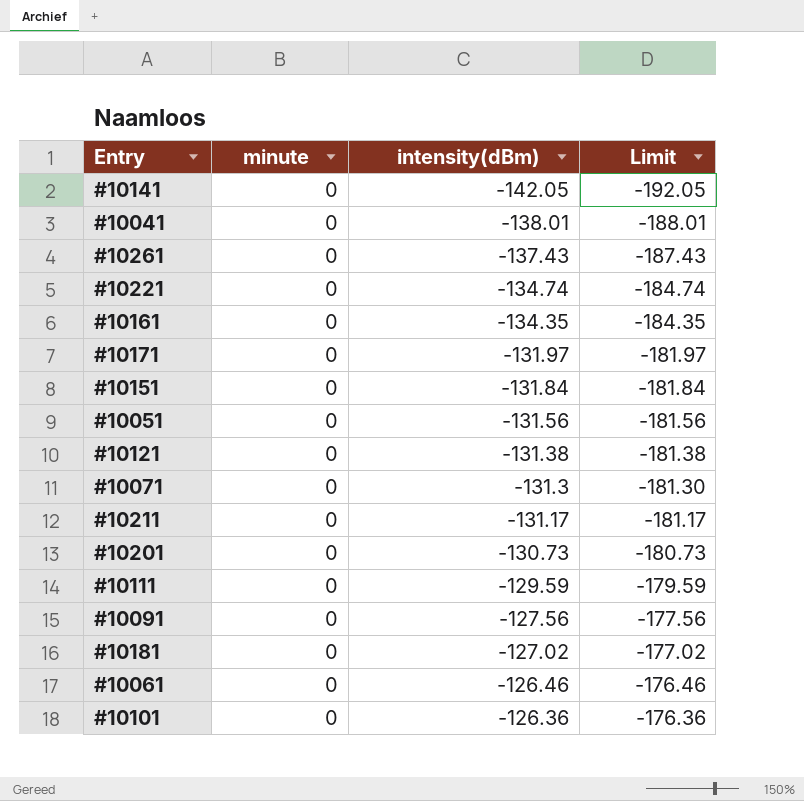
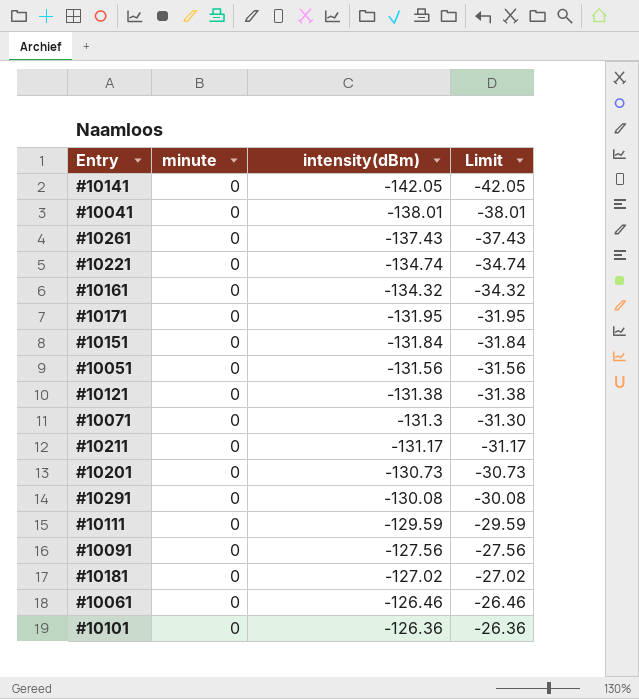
column Limit | formula: [intensity(dBm)] - 50 -> [intensity(dBm)] + 100
#10161 | intensity(dBm): -134.35 -> -134.32
#10171 | intensity(dBm): -131.97 -> -131.95
row #10291: none -> 0 | -130.08 | -30.08

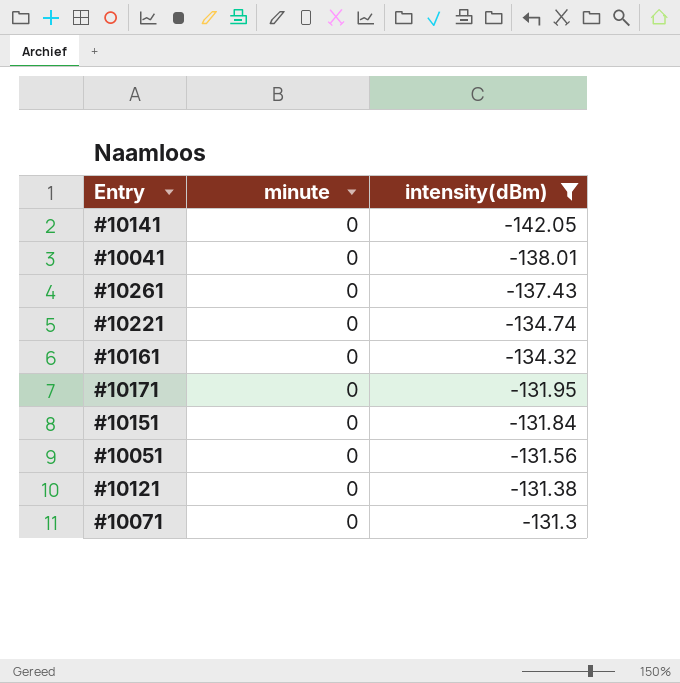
filter: none -> intensity(dBm) <= -131.3
column Limit | formula: [intensity(dBm)] + 100 -> none

